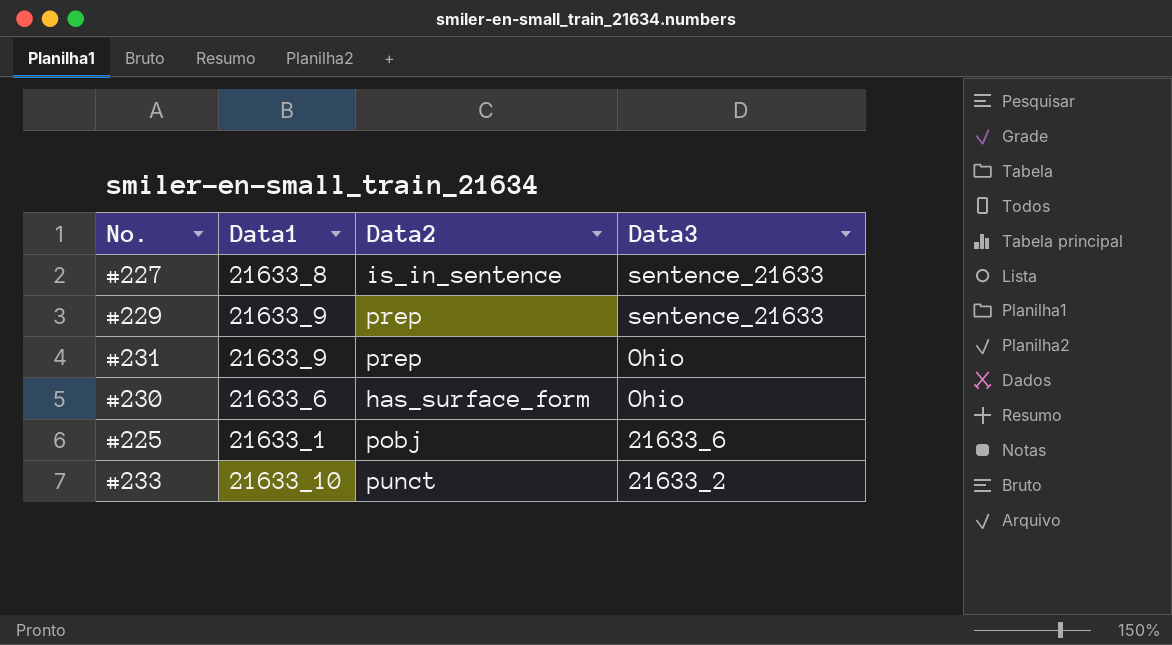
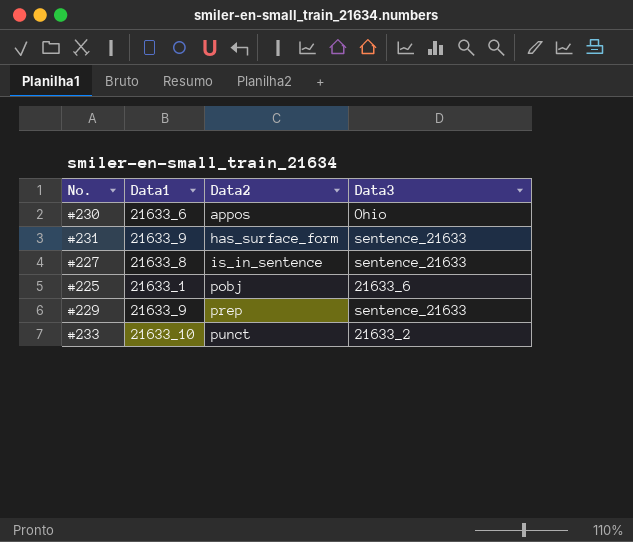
row order: Data3 descending -> Data2 ascending
#230 | Data2: has_surface_form -> appos
#231 | Data2: prep -> has_surface_form
#231 | Data3: Ohio -> sentence_21633

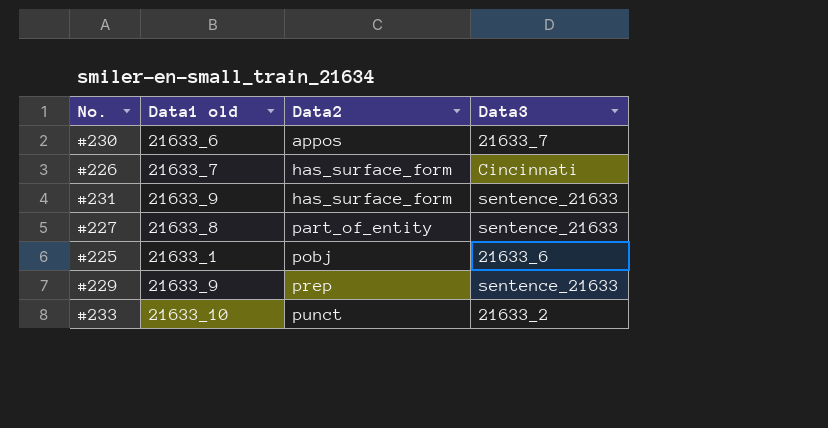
column name: Data1 -> Data1 old
#230 | Data3: Ohio -> 21633_7
row #226: none -> 21633_7 | has_surface_form | Cincinnati
#227 | Data2: is_in_sentence -> part_of_entity

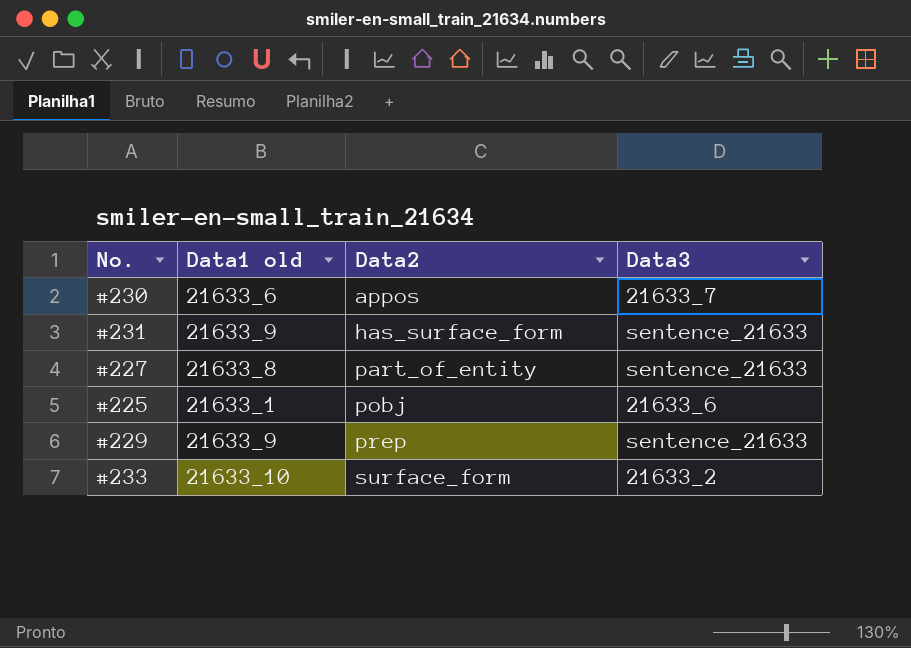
row #226: 21633_7 | has_surface_form | Cincinnati -> none
#233 | Data2: punct -> surface_form

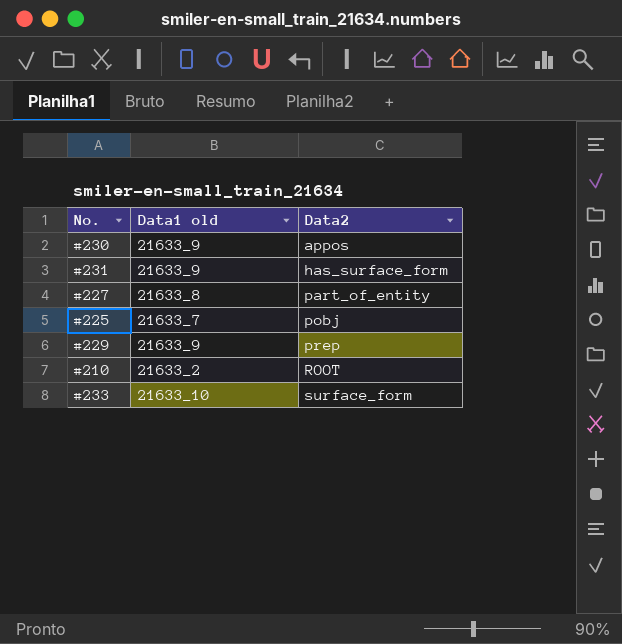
column Data3 | position: 4 -> none
#230 | Data1 old: 21633_6 -> 21633_9
#225 | Data1 old: 21633_1 -> 21633_7
row #210: none -> 21633_2 | ROOT

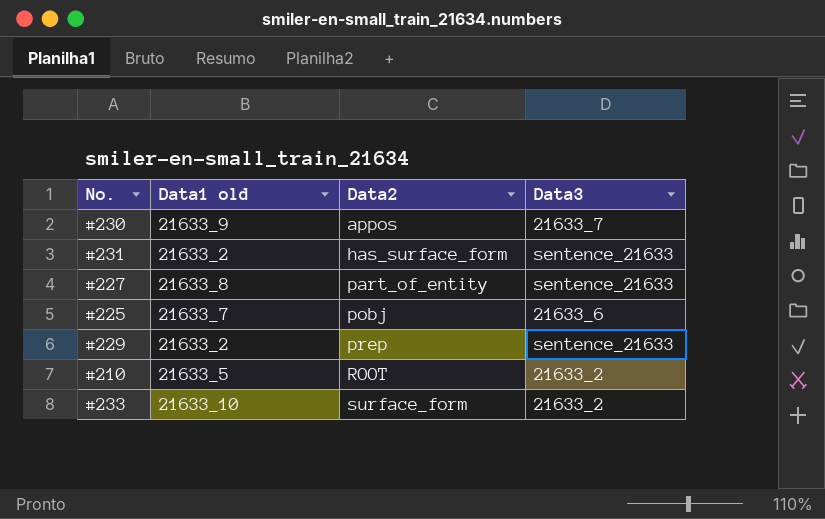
column Data3 | position: none -> 4
#231 | Data1 old: 21633_9 -> 21633_2
#229 | Data1 old: 21633_9 -> 21633_2
#210 | Data1 old: 21633_2 -> 21633_5

